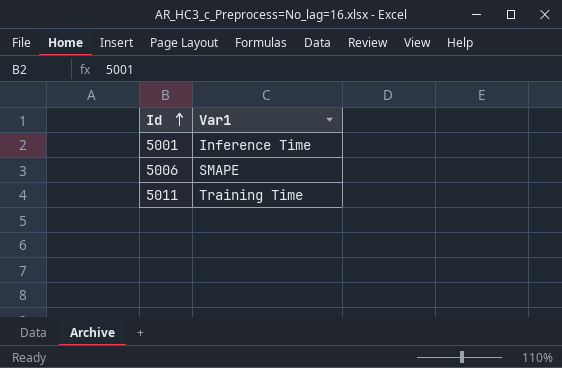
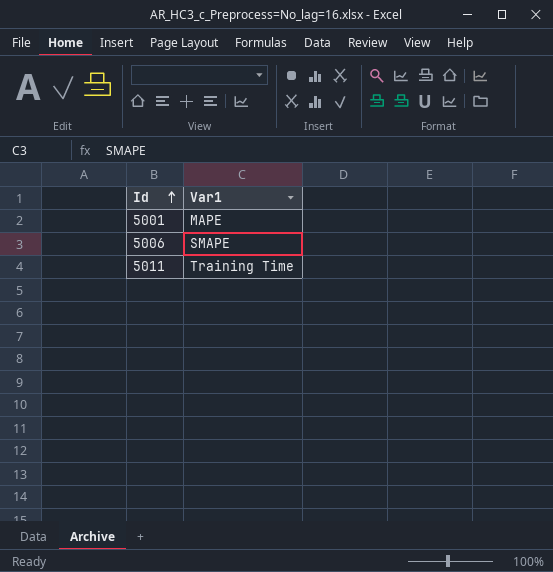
5001 | Var1: Inference Time -> MAPE

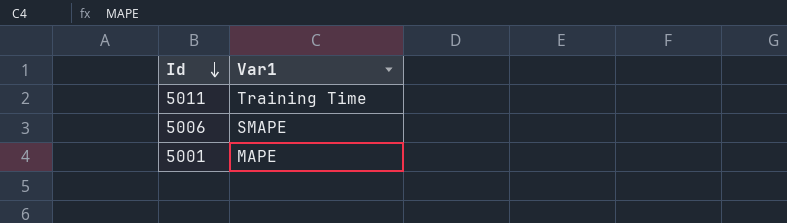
row order: Id ascending -> Id descending

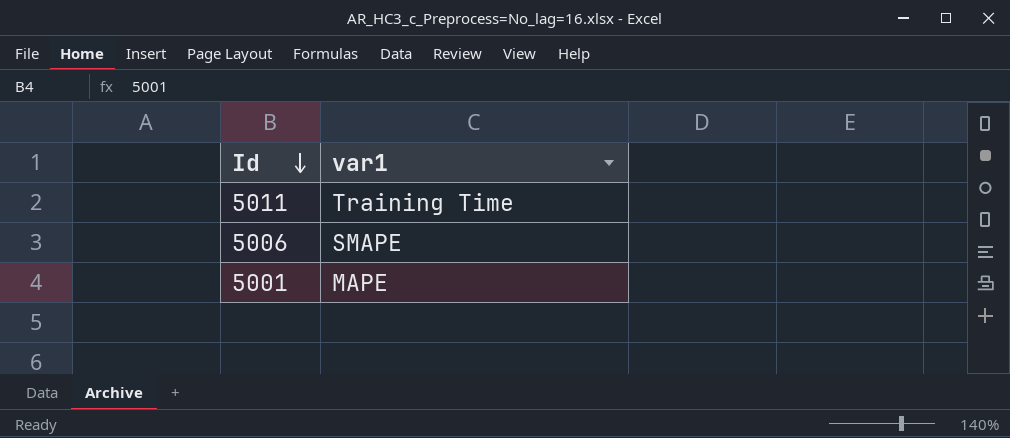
column name: Var1 -> var1

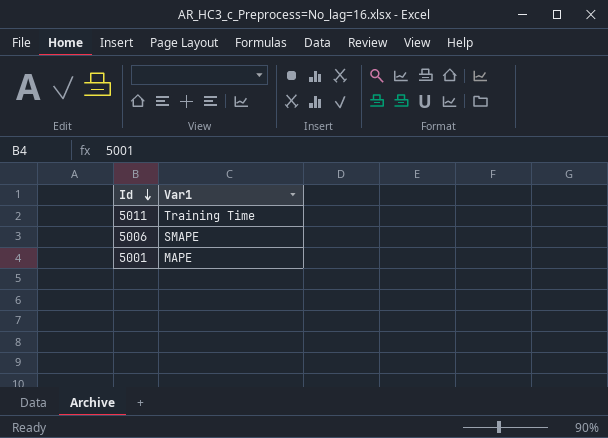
column name: var1 -> Var1

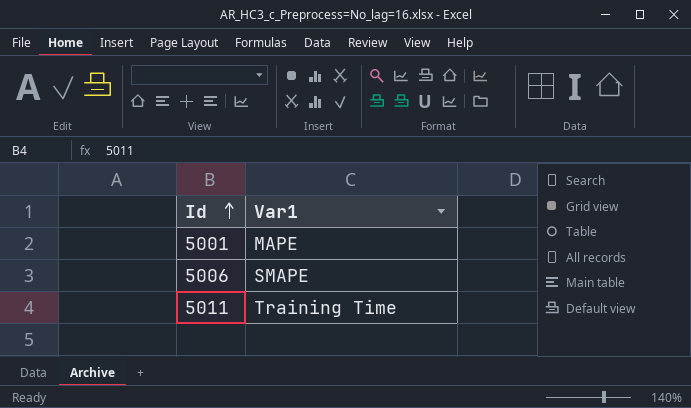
row order: Id descending -> Id ascending

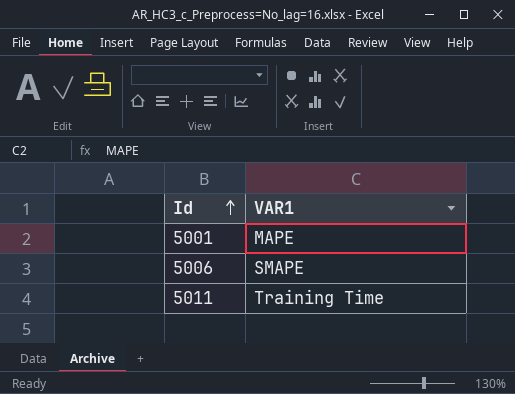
column name: Var1 -> VAR1

